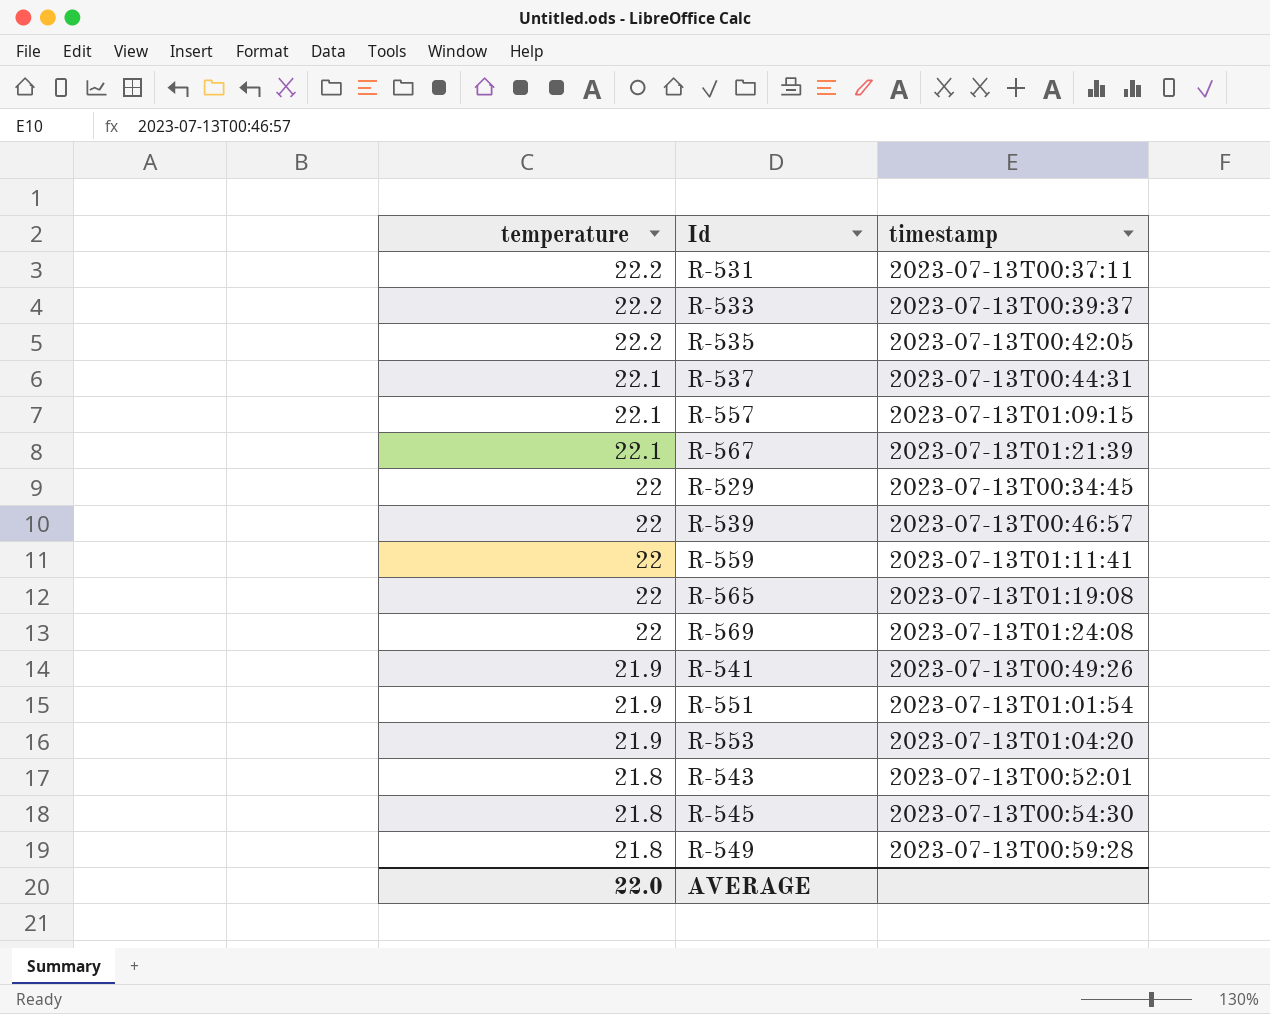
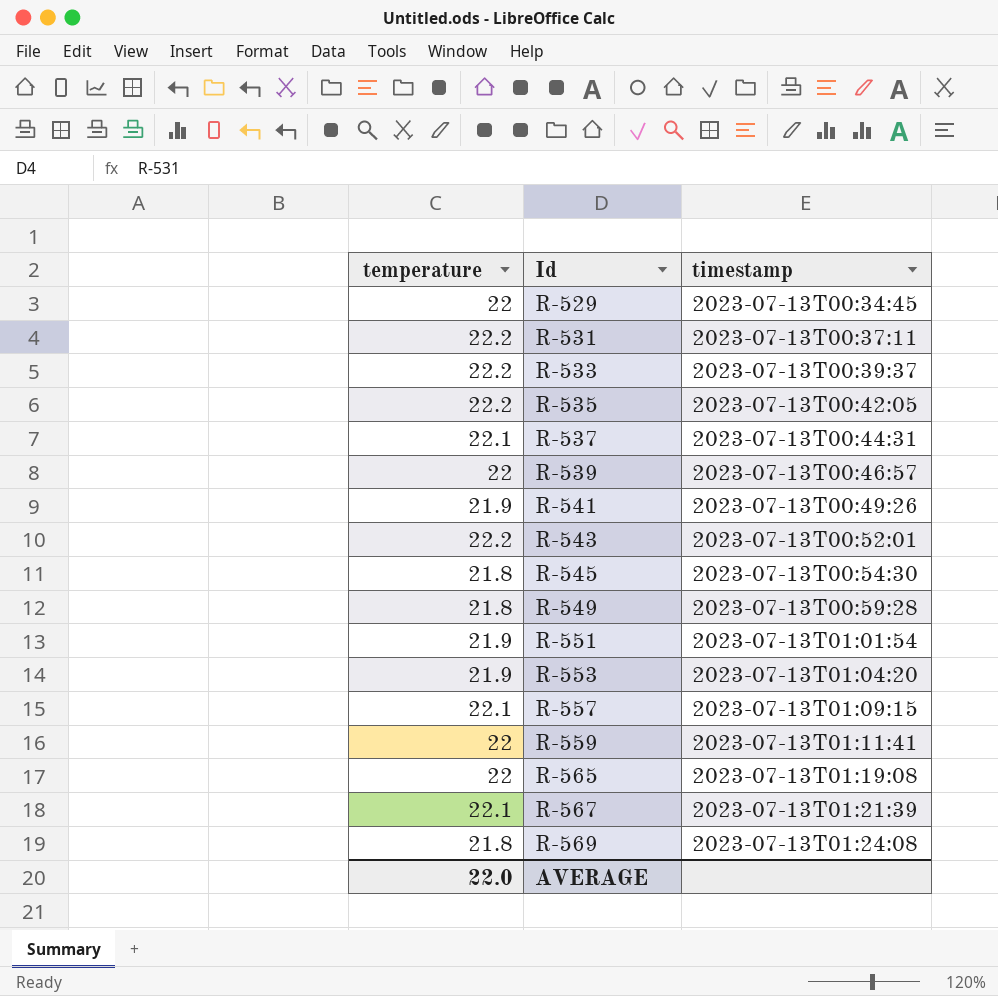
row order: temperature descending -> Id ascending
R-543 | temperature: 21.8 -> 22.2
R-569 | temperature: 22 -> 21.8

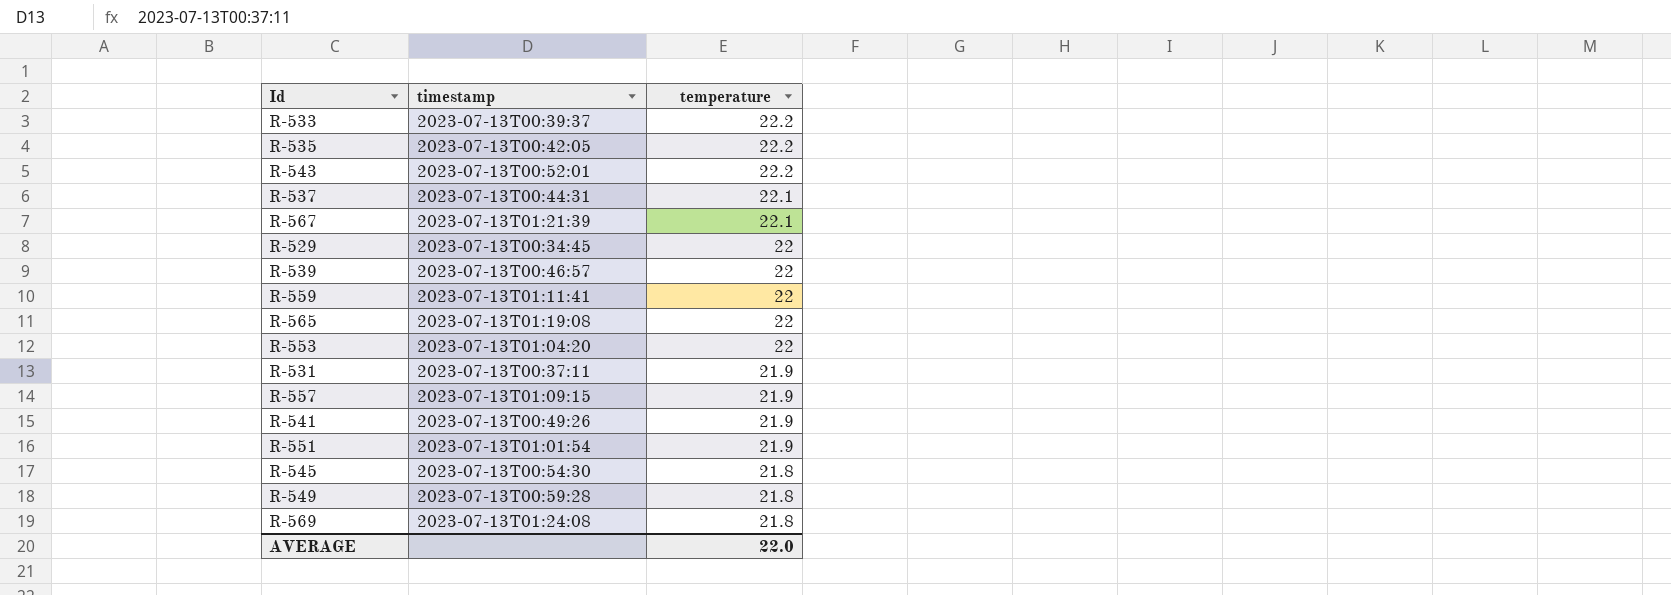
row order: Id ascending -> temperature descending
column temperature | position: 1 -> 3
R-553 | temperature: 21.9 -> 22
R-531 | temperature: 22.2 -> 21.9
R-557 | temperature: 22.1 -> 21.9

